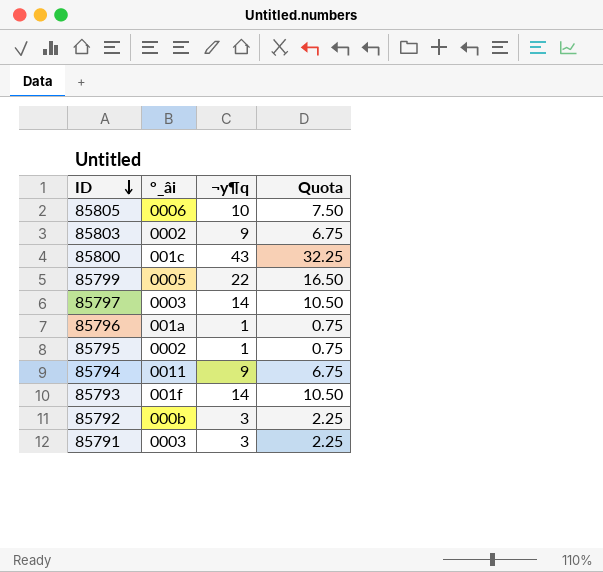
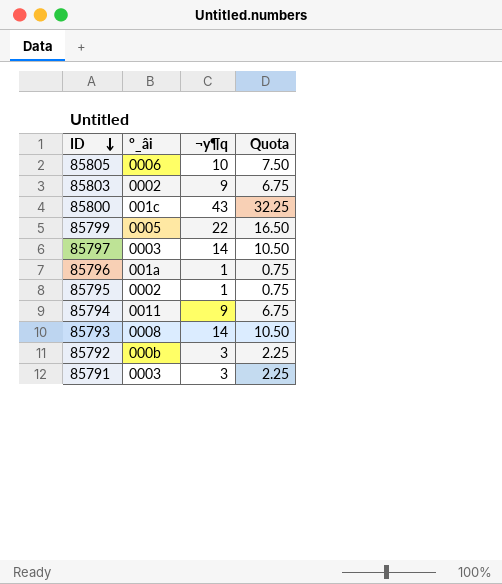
85793 | °_âi: 001f -> 0008

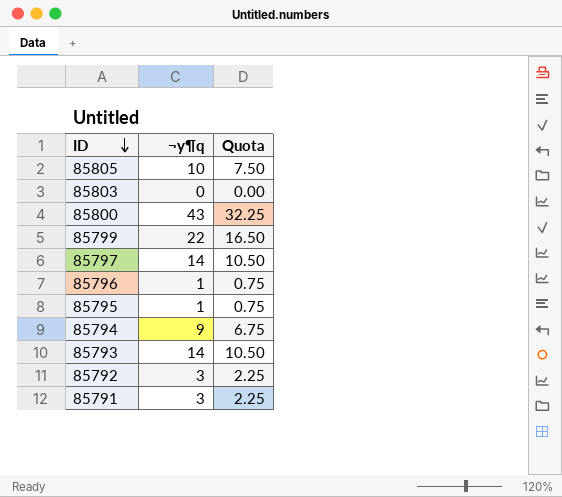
column °_âi | position: 2 -> none
85803 | ¬y¶q: 9 -> 0
85803 | Quota: 6.75 -> 0.00

